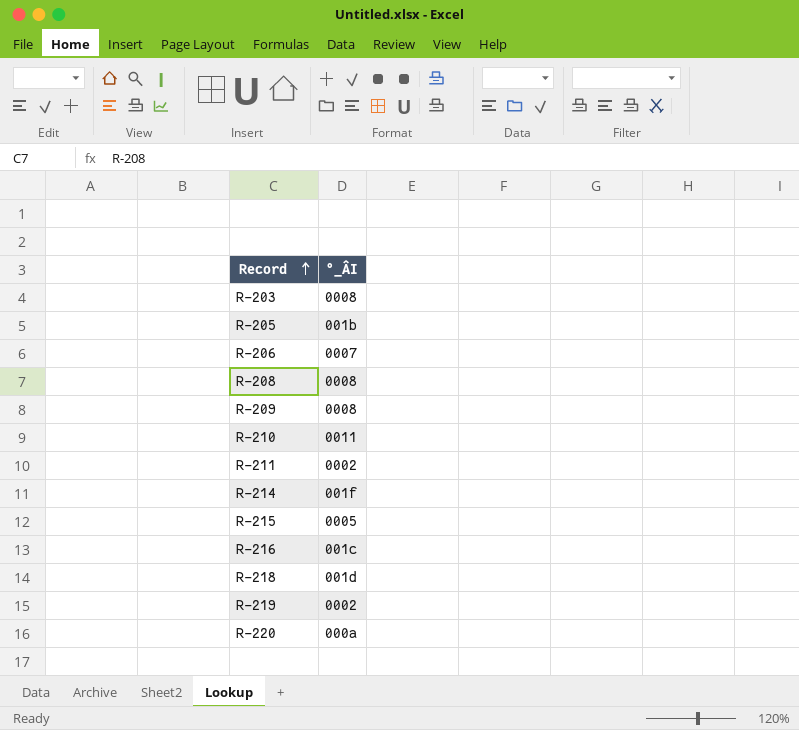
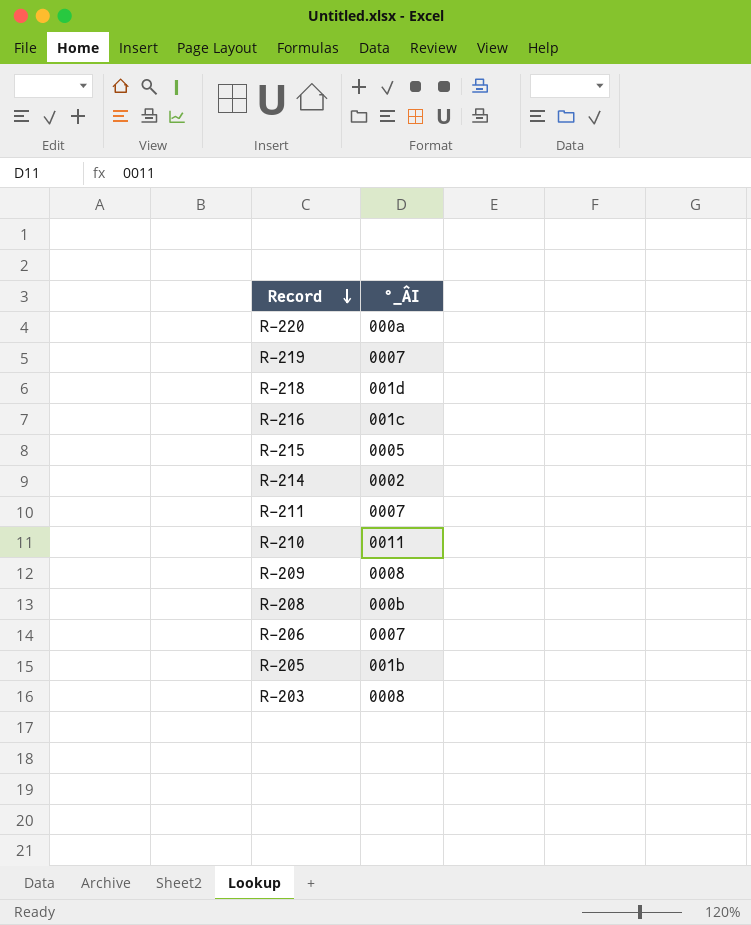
row order: Record ascending -> Record descending
R-219 | °_ÂI: 0002 -> 0007
R-214 | °_ÂI: 001f -> 0002
R-211 | °_ÂI: 0002 -> 0007
R-208 | °_ÂI: 0008 -> 000b

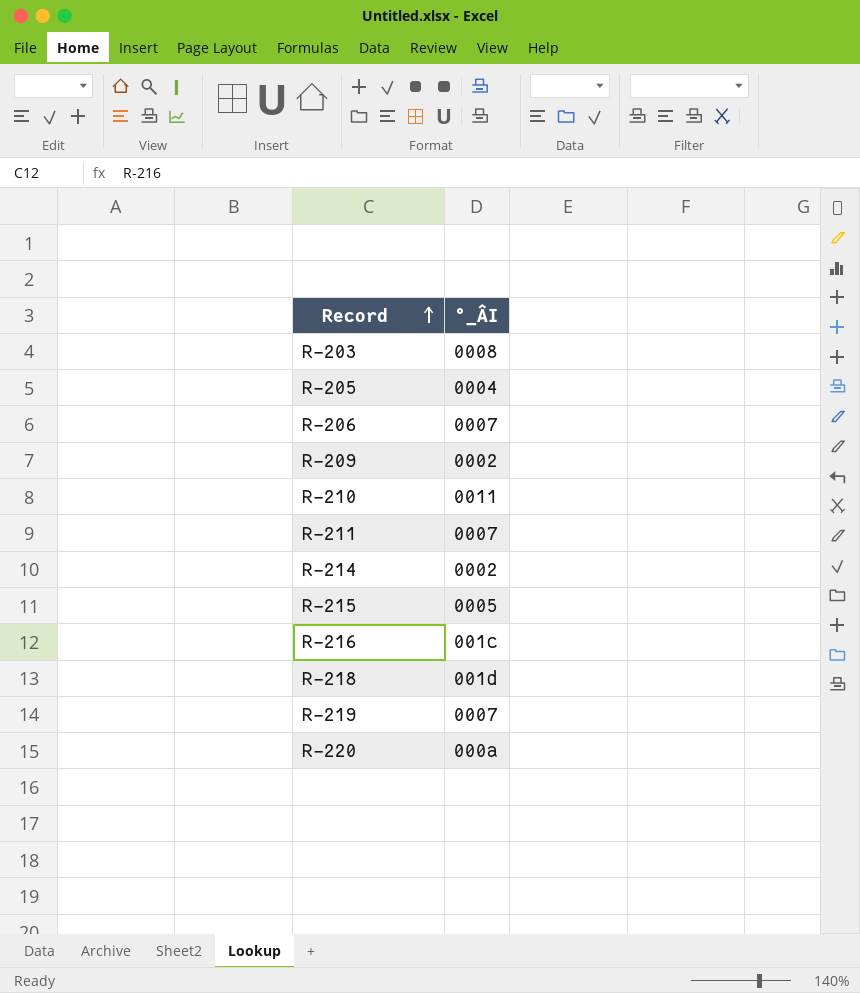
row order: Record descending -> Record ascending
row R-208: 000b -> none
R-205 | °_ÂI: 001b -> 0004
R-209 | °_ÂI: 0008 -> 0002

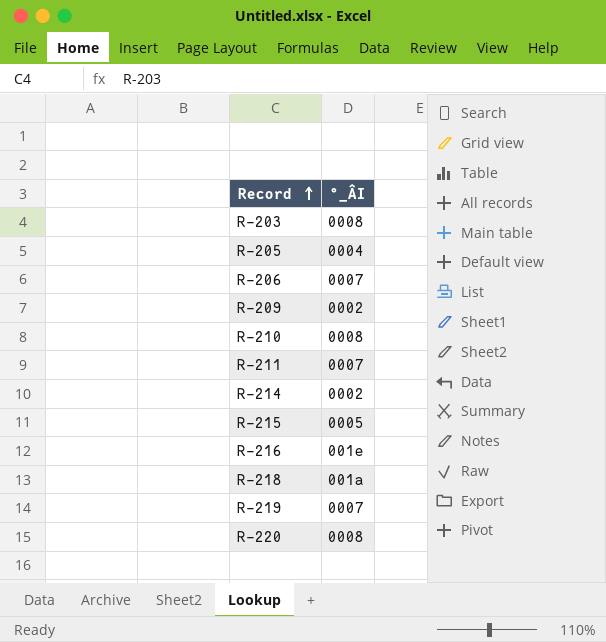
R-210 | °_ÂI: 0011 -> 0008
R-216 | °_ÂI: 001c -> 001e
R-218 | °_ÂI: 001d -> 001a
R-220 | °_ÂI: 000a -> 0008

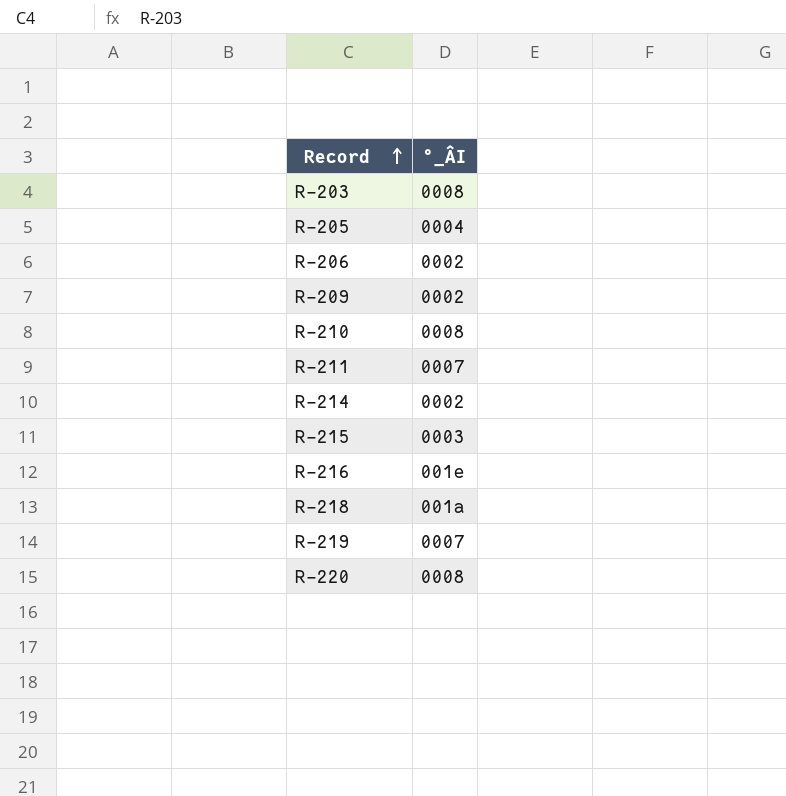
R-206 | °_ÂI: 0007 -> 0002
R-215 | °_ÂI: 0005 -> 0003

